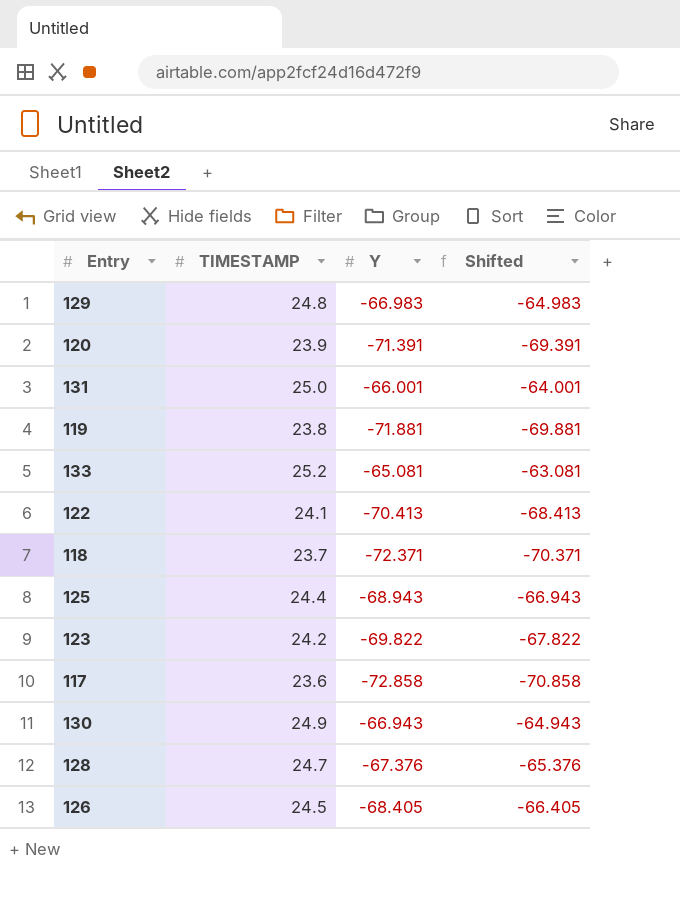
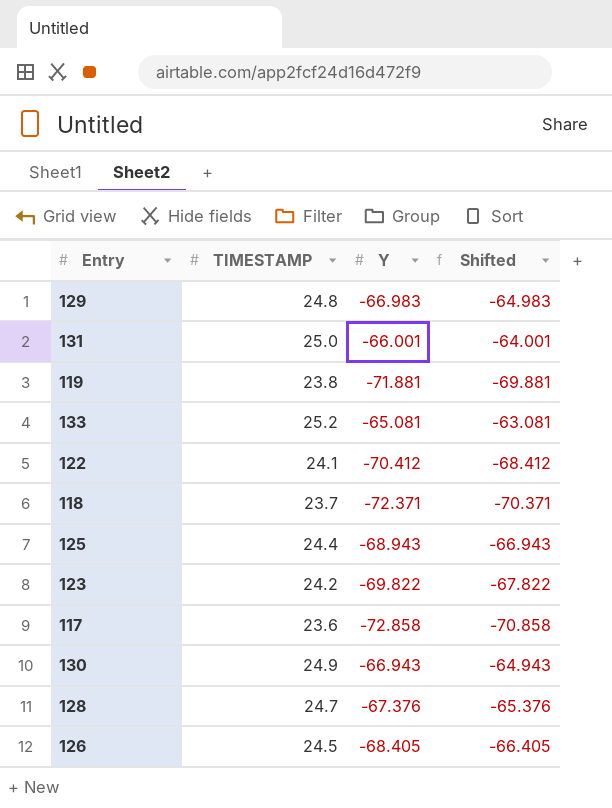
row 120: 23.9 | -71.391 | -69.391 -> none
122 | Y: -70.413 -> -70.412
122 | Shifted: -68.413 -> -68.412

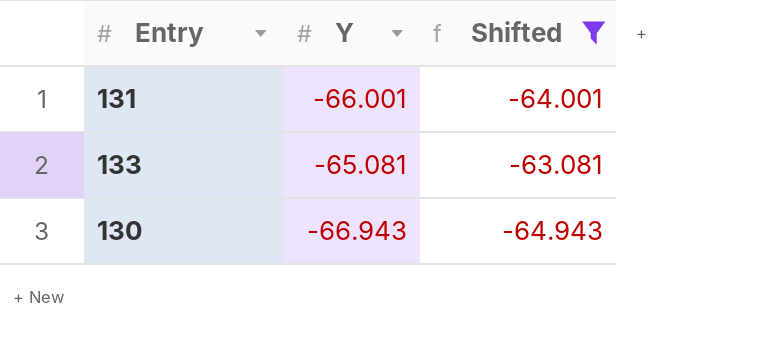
filter: none -> Shifted >= -64.943
column TIMESTAMP | position: 2 -> none

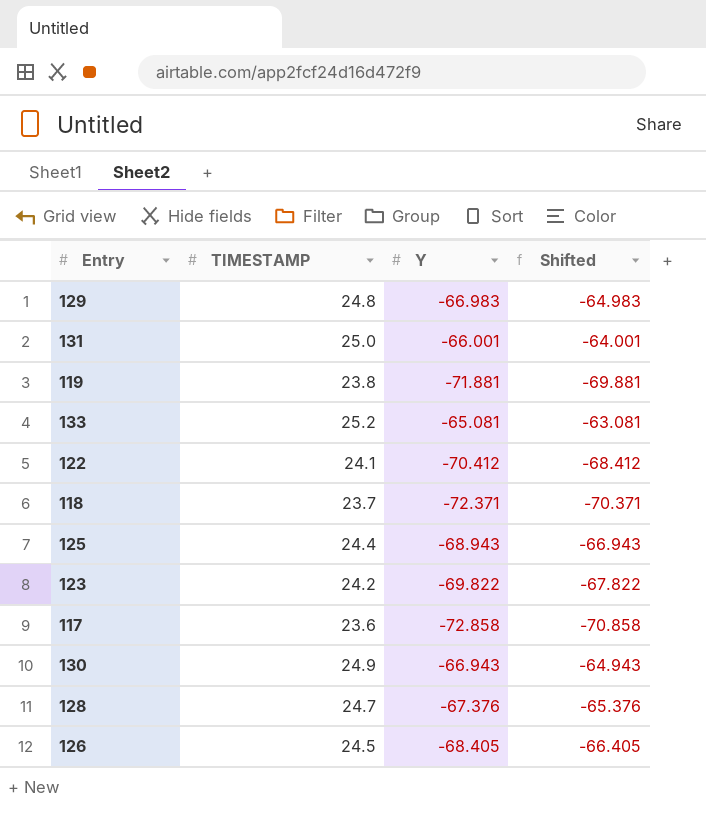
filter: Shifted >= -64.943 -> none
column TIMESTAMP | position: none -> 2

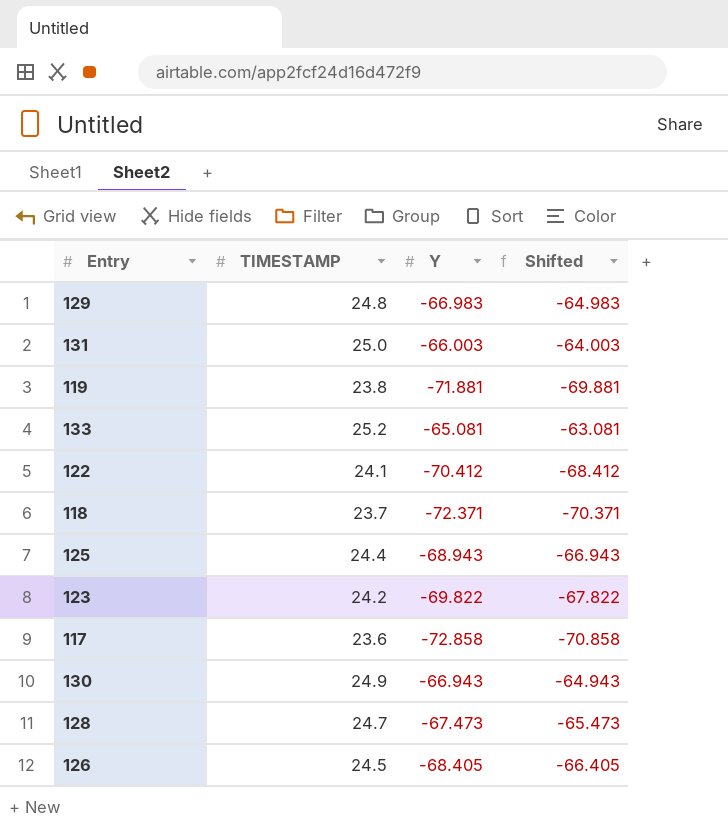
131 | Y: -66.001 -> -66.003
131 | Shifted: -64.001 -> -64.003
128 | Y: -67.376 -> -67.473
128 | Shifted: -65.376 -> -65.473

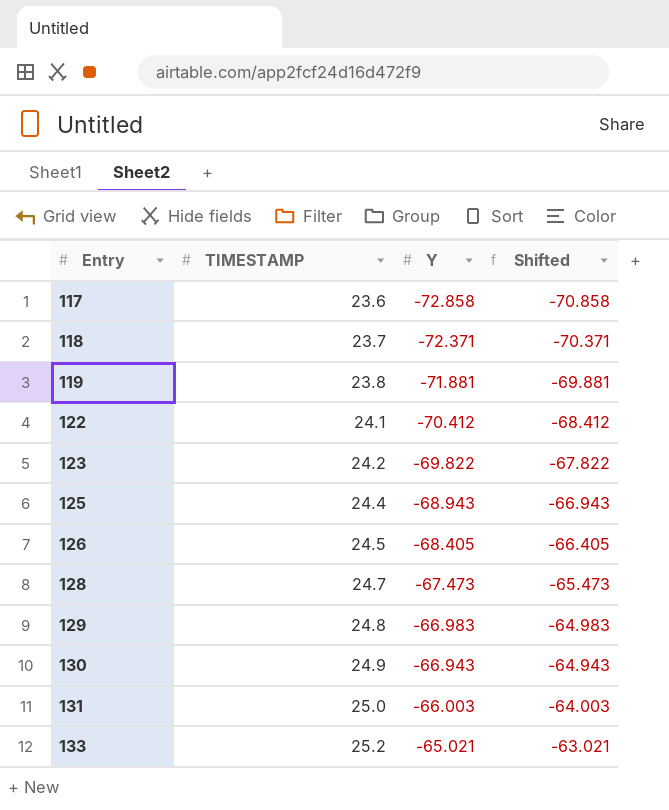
row order: none -> Entry ascending
133 | Y: -65.081 -> -65.021
133 | Shifted: -63.081 -> -63.021

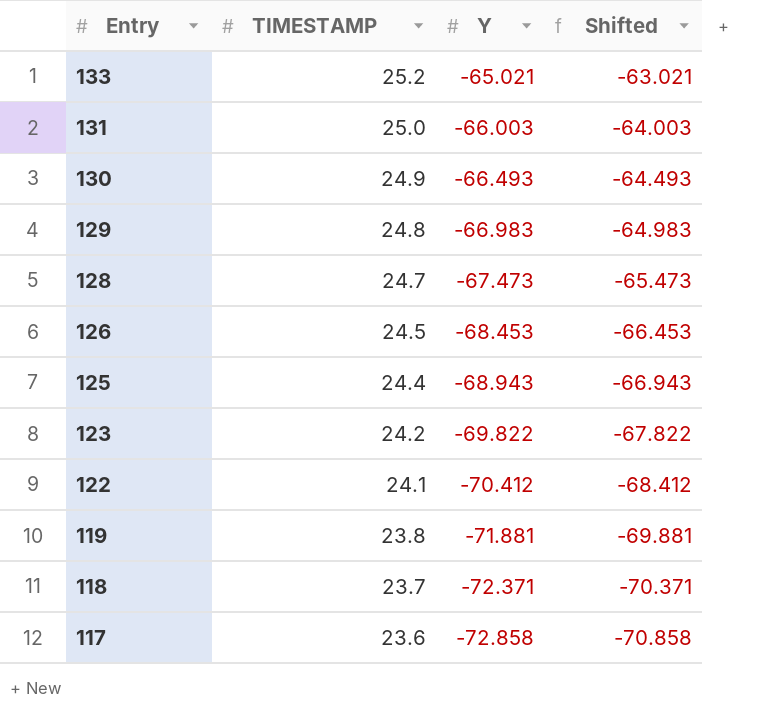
row order: Entry ascending -> Entry descending
130 | Y: -66.943 -> -66.493
130 | Shifted: -64.943 -> -64.493
126 | Y: -68.405 -> -68.453
126 | Shifted: -66.405 -> -66.453

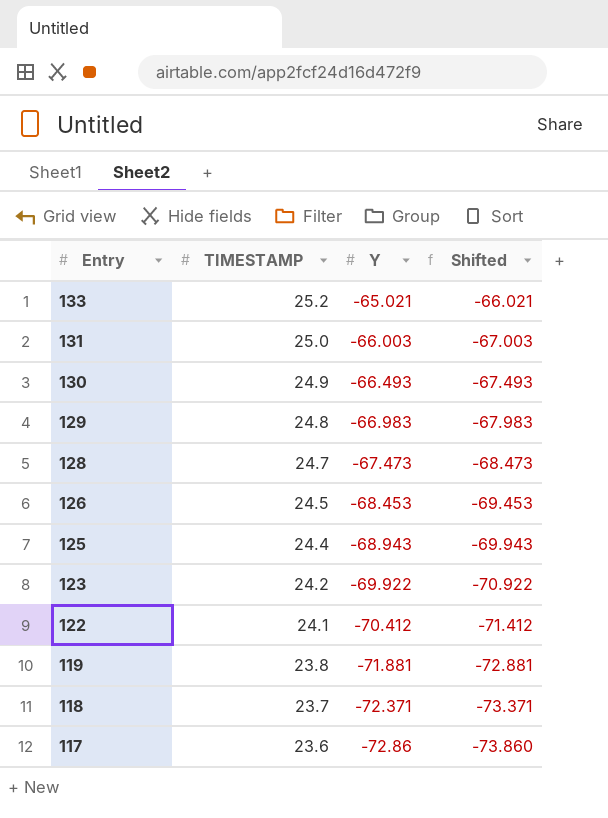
column Shifted | formula: [Y] + 2 -> [Y] - 1
123 | Y: -69.822 -> -69.922
117 | Y: -72.858 -> -72.86

